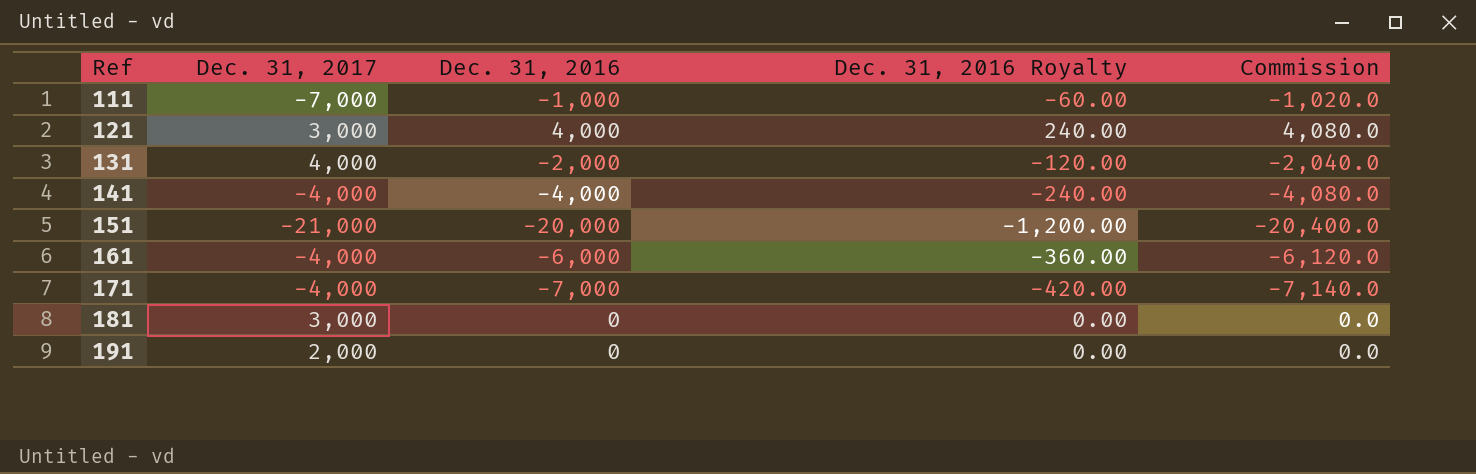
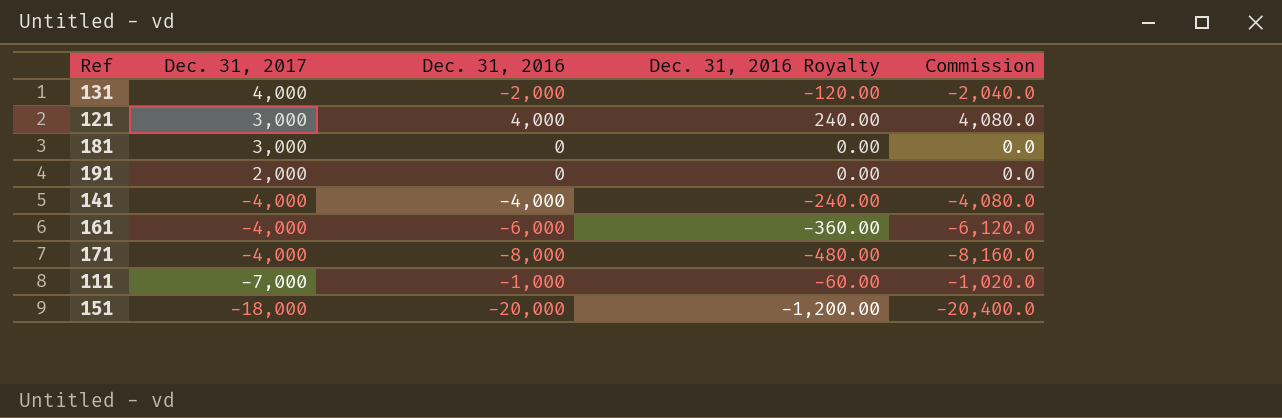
row order: Ref ascending -> Dec. 31, 2017 descending
171 | Dec. 31, 2016: -7,000 -> -8,000
171 | Dec. 31, 2016 Royalty: -420.00 -> -480.00
171 | Commission: -7,140.0 -> -8,160.0
151 | Dec. 31, 2017: -21,000 -> -18,000

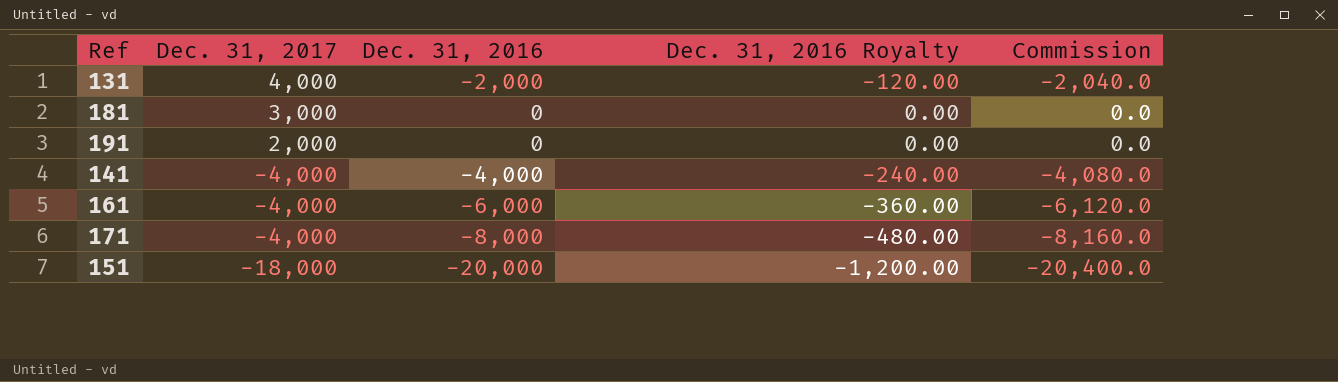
row 121: 3,000 | 4,000 | 240.00 | 4,080.0 -> none
row 111: -7,000 | -1,000 | -60.00 | -1,020.0 -> none

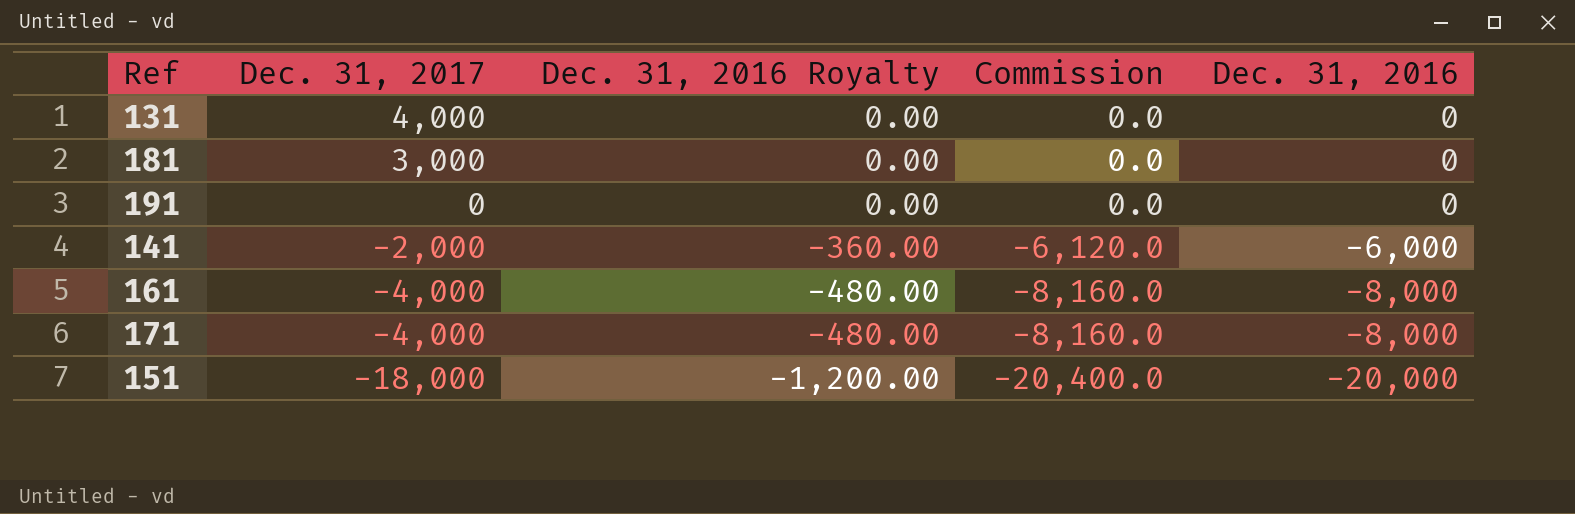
column Dec. 31, 2016 | position: 3 -> 5
131 | Dec. 31, 2016 Royalty: -120.00 -> 0.00
131 | Commission: -2,040.0 -> 0.0
131 | Dec. 31, 2016: -2,000 -> 0
191 | Dec. 31, 2017: 2,000 -> 0
141 | Dec. 31, 2017: -4,000 -> -2,000
141 | Dec. 31, 2016 Royalty: -240.00 -> -360.00
141 | Commission: -4,080.0 -> -6,120.0
141 | Dec. 31, 2016: -4,000 -> -6,000
161 | Dec. 31, 2016 Royalty: -360.00 -> -480.00
161 | Commission: -6,120.0 -> -8,160.0
161 | Dec. 31, 2016: -6,000 -> -8,000

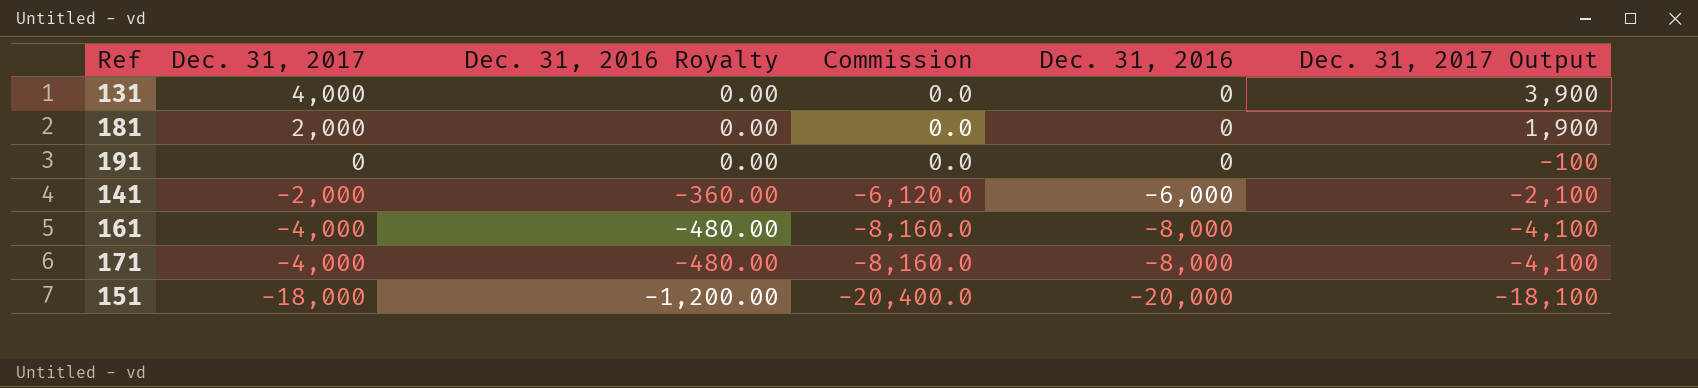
column Dec. 31, 2017 Output | formula: none -> [Dec. 31, 2017] - 100
181 | Dec. 31, 2017: 3,000 -> 2,000

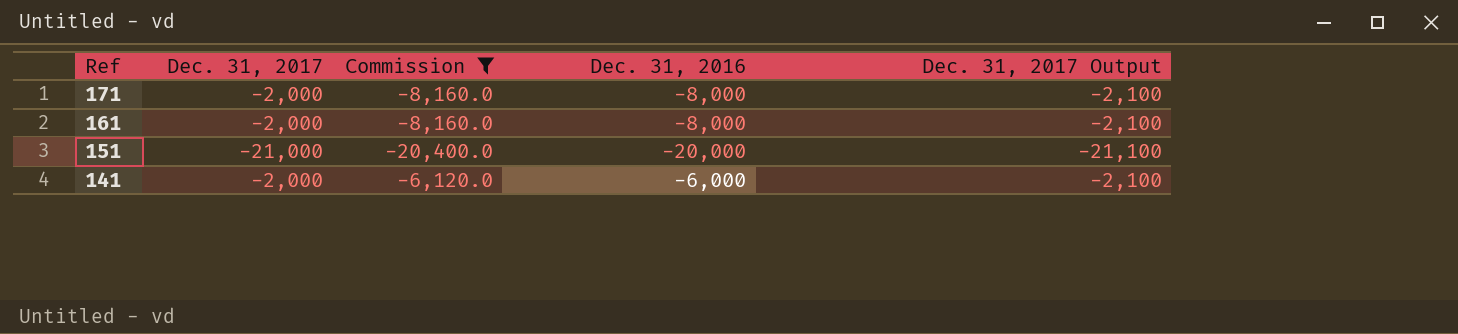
filter: none -> Commission != 0.0
row order: Dec. 31, 2017 descending -> Ref descending
column Dec. 31, 2016 Royalty | formula: [Dec. 31, 2016] * 0.06 -> none
171 | Dec. 31, 2017: -4,000 -> -2,000
171 | Dec. 31, 2017 Output: -4,100 -> -2,100
161 | Dec. 31, 2017: -4,000 -> -2,000
161 | Dec. 31, 2017 Output: -4,100 -> -2,100
151 | Dec. 31, 2017: -18,000 -> -21,000
151 | Dec. 31, 2017 Output: -18,100 -> -21,100

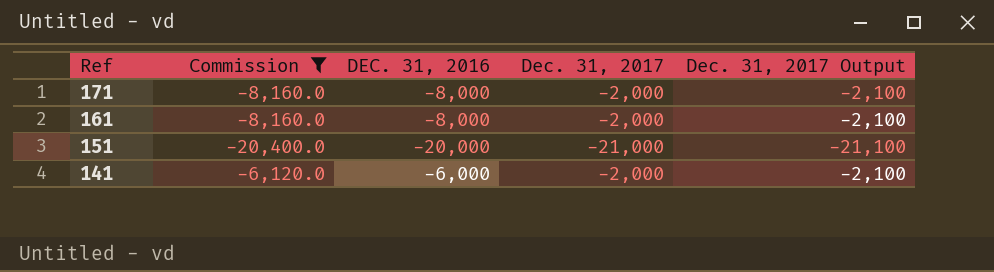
column name: Dec. 31, 2016 -> DEC. 31, 2016
column Dec. 31, 2017 | position: 2 -> 4

